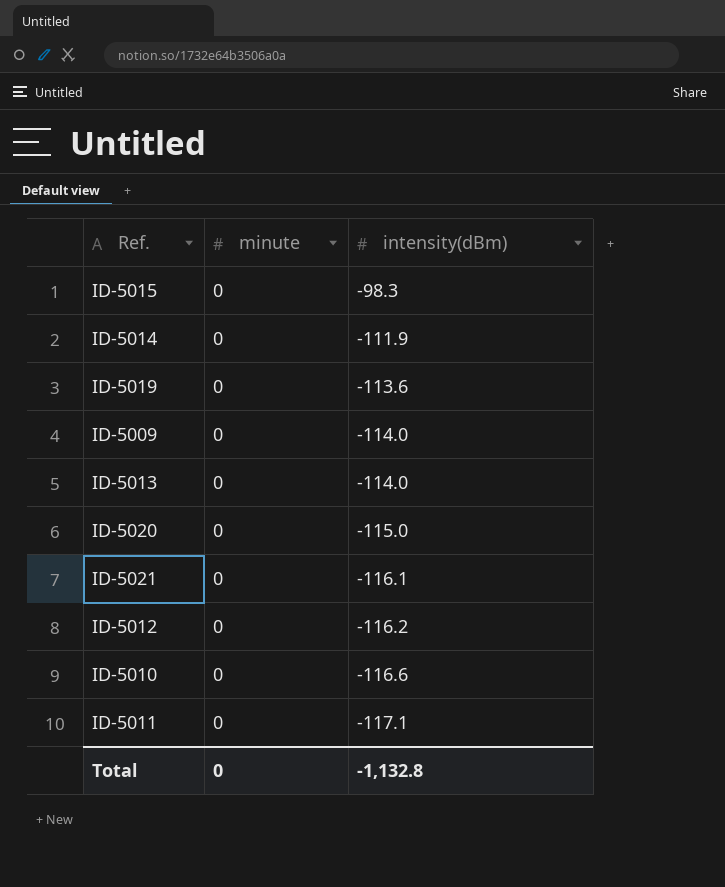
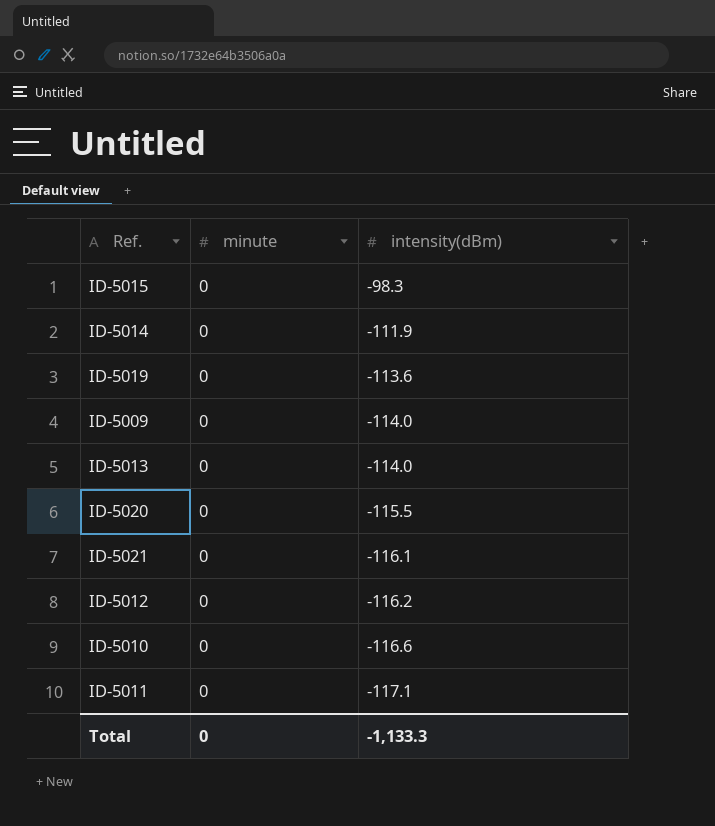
ID-5020 | intensity(dBm): -115.0 -> -115.5
Total | intensity(dBm): -1,132.8 -> -1,133.3

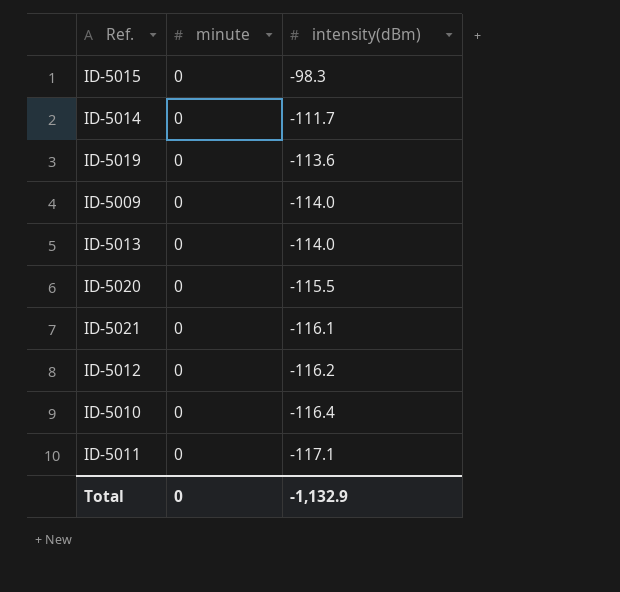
ID-5014 | intensity(dBm): -111.9 -> -111.7
ID-5010 | intensity(dBm): -116.6 -> -116.4
Total | intensity(dBm): -1,133.3 -> -1,132.9

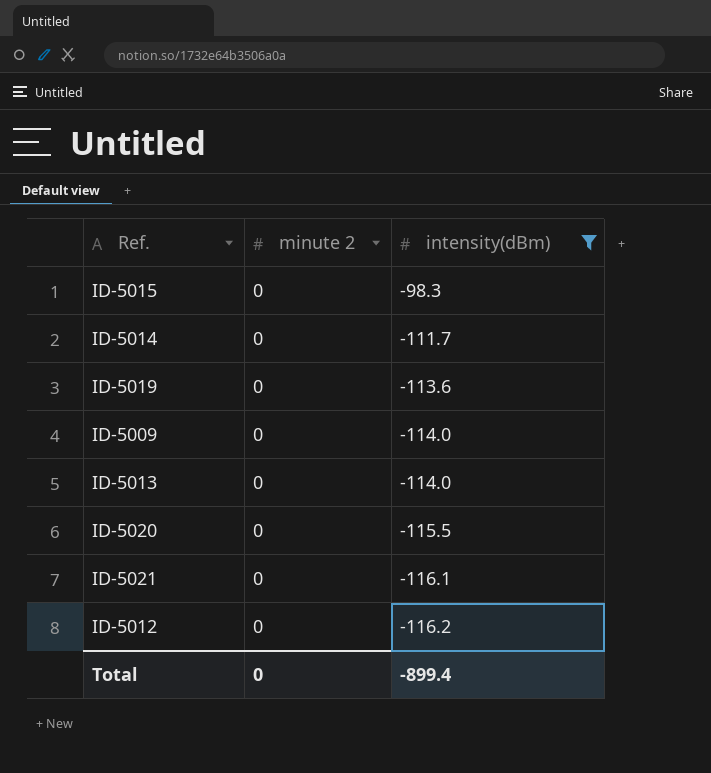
filter: none -> intensity(dBm) >= -116.2
column name: minute -> minute 2
Total | intensity(dBm): -1,132.9 -> -899.4

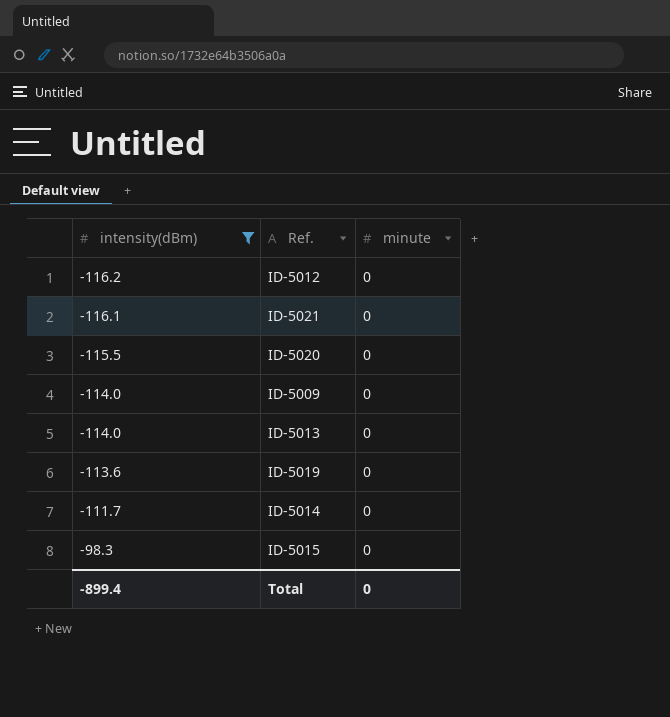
row order: intensity(dBm) descending -> intensity(dBm) ascending
column intensity(dBm) | position: 3 -> 1
column name: minute 2 -> minute

